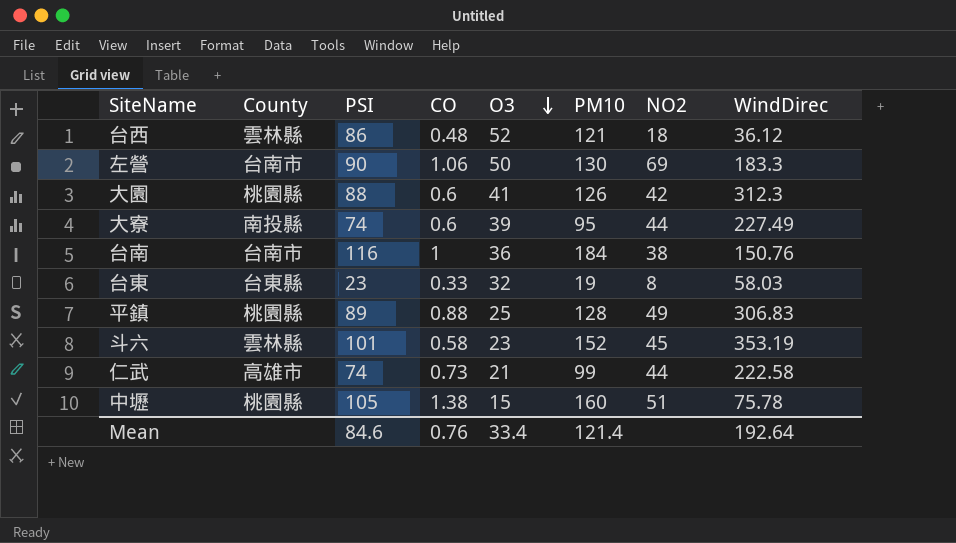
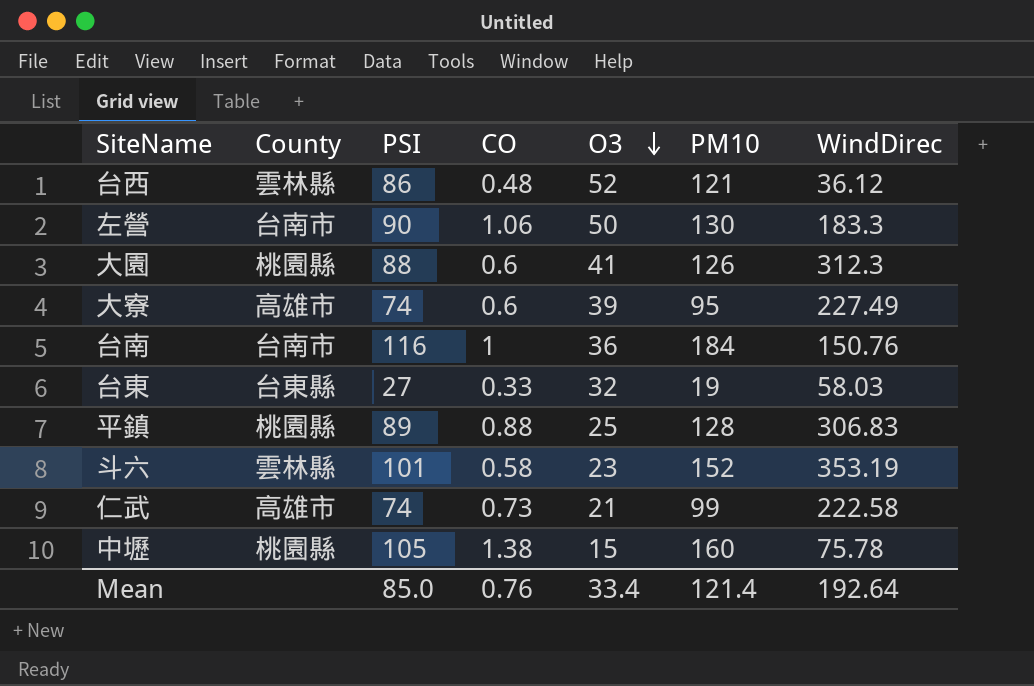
column NO2 | position: 7 -> none
大寮 | County: 南投縣 -> 高雄市
台東 | PSI: 23 -> 27
Mean | PSI: 84.6 -> 85.0

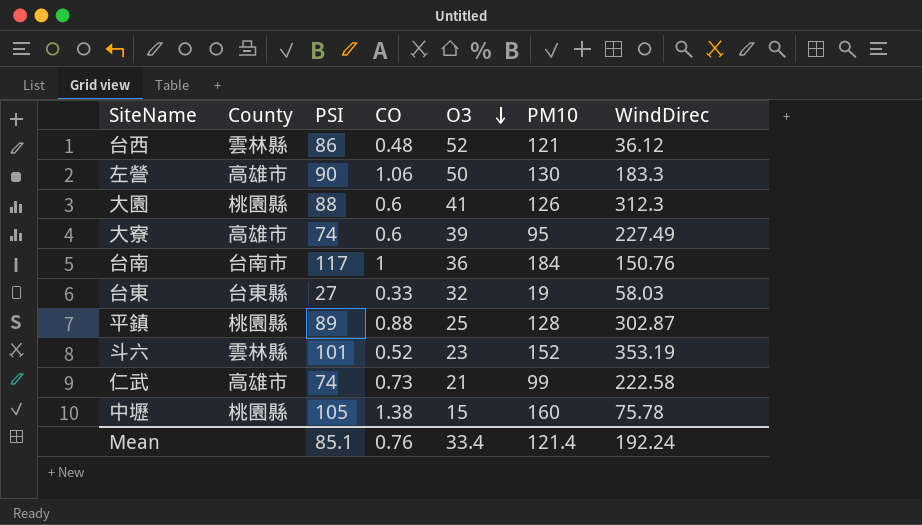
左營 | County: 台南市 -> 高雄市
台南 | PSI: 116 -> 117
平鎮 | WindDirec: 306.83 -> 302.87
斗六 | CO: 0.58 -> 0.52
Mean | PSI: 85.0 -> 85.1
Mean | WindDirec: 192.64 -> 192.24

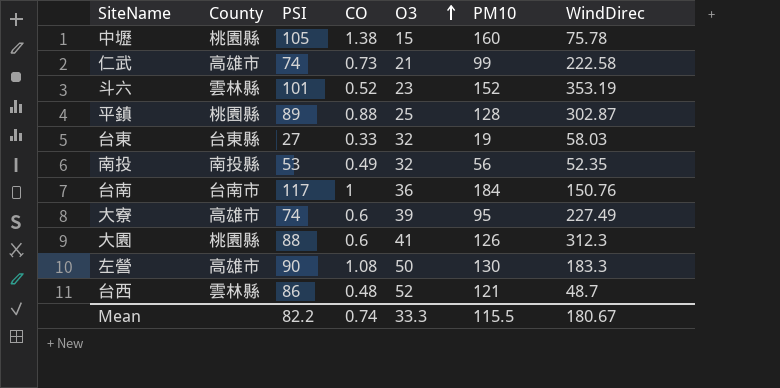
row order: O3 descending -> O3 ascending
row 南投: none -> 南投縣 | 53 | 0.49 | 32 | 56 | 52.35
左營 | CO: 1.06 -> 1.08
台西 | WindDirec: 36.12 -> 48.7
Mean | PSI: 85.1 -> 82.2
Mean | CO: 0.76 -> 0.74
Mean | O3: 33.4 -> 33.3
Mean | PM10: 121.4 -> 115.5
Mean | WindDirec: 192.24 -> 180.67

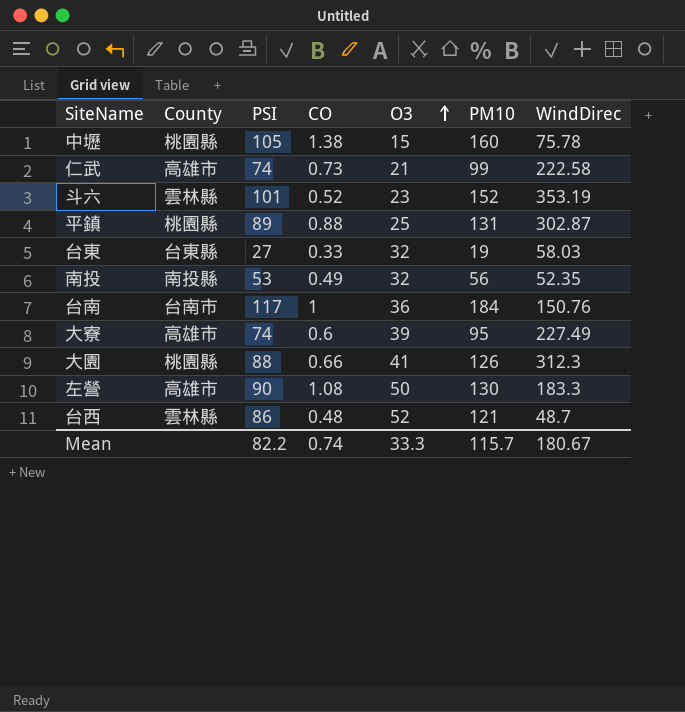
平鎮 | PM10: 128 -> 131
大園 | CO: 0.6 -> 0.66
Mean | PM10: 115.5 -> 115.7

